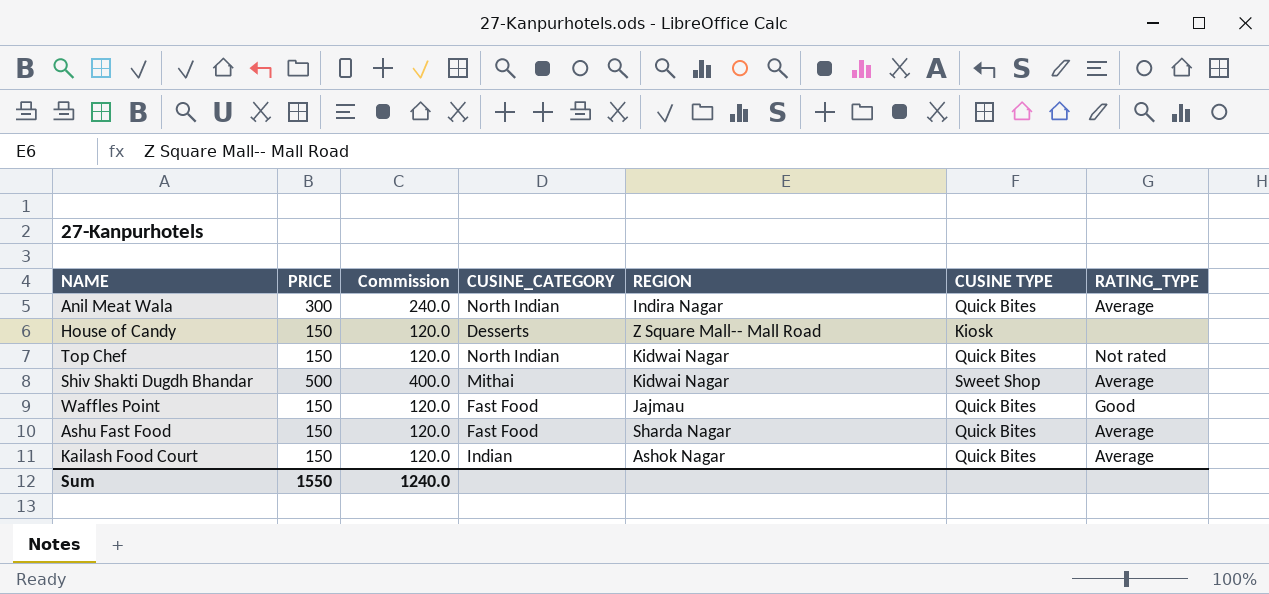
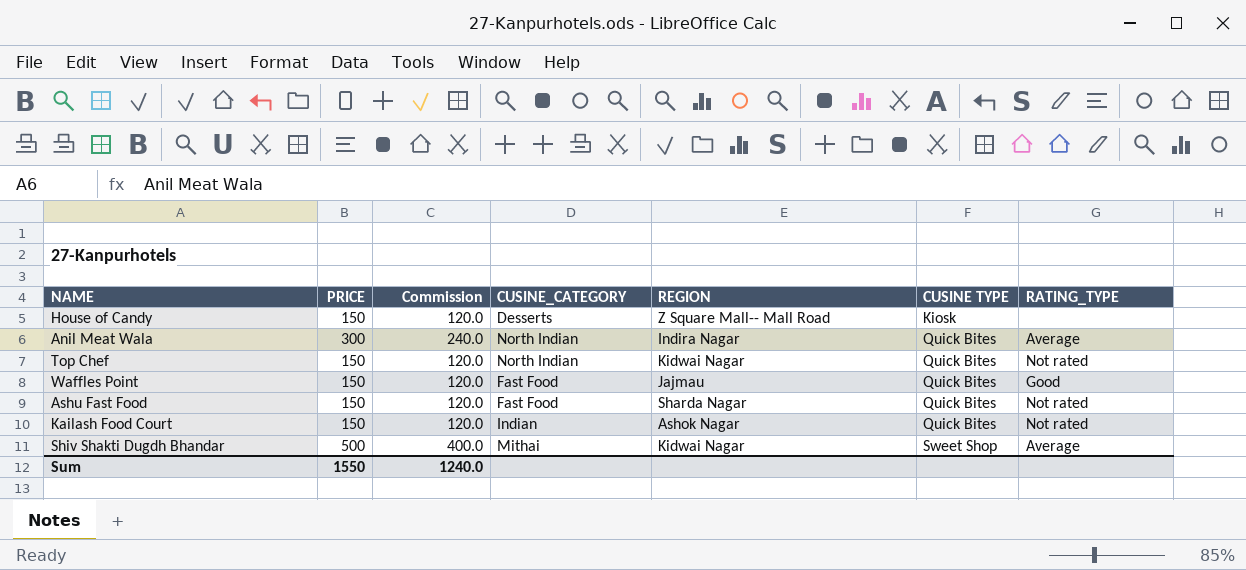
row order: none -> CUSINE TYPE ascending
Ashu Fast Food | RATING_TYPE: Average -> Not rated
Kailash Food Court | RATING_TYPE: Average -> Not rated

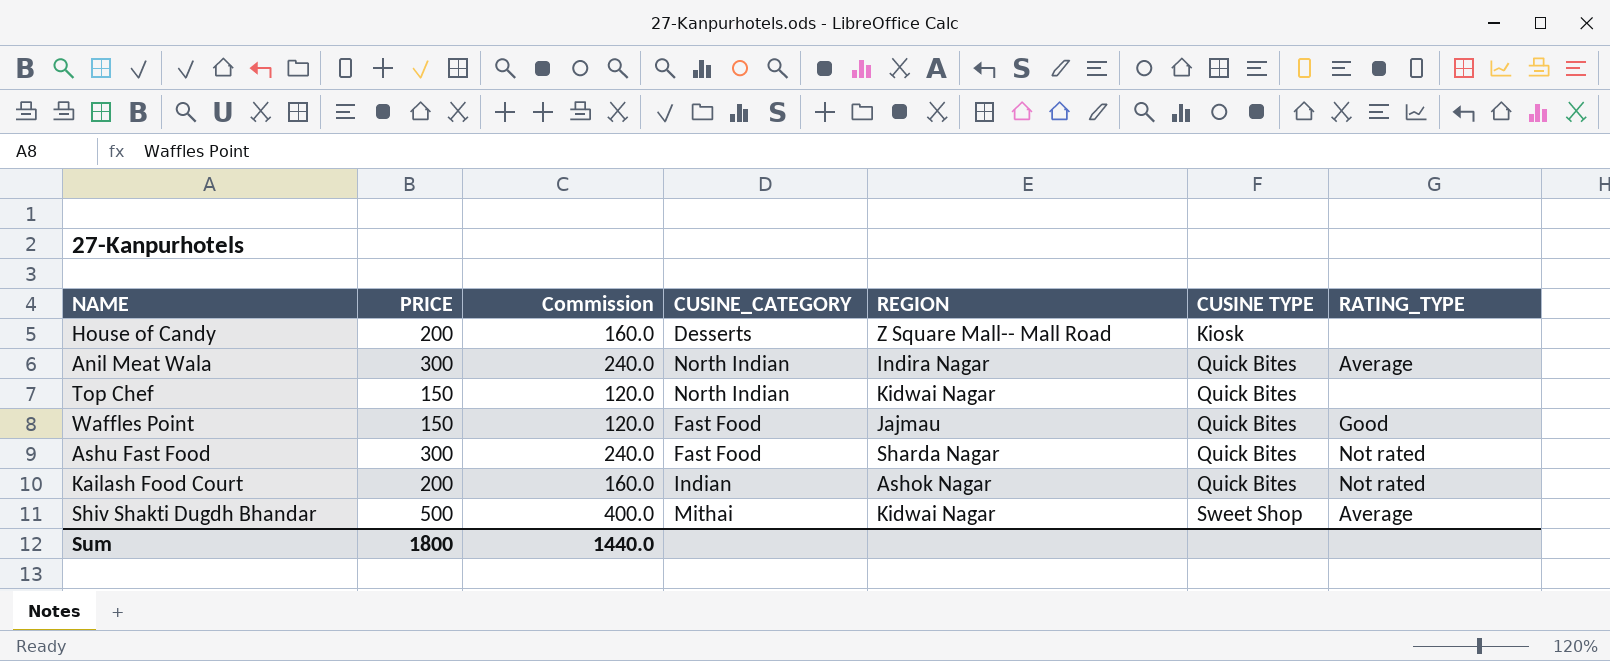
House of Candy | PRICE: 150 -> 200
House of Candy | Commission: 120.0 -> 160.0
Top Chef | RATING_TYPE: Not rated -> none
Ashu Fast Food | PRICE: 150 -> 300
Ashu Fast Food | Commission: 120.0 -> 240.0
Kailash Food Court | PRICE: 150 -> 200
Kailash Food Court | Commission: 120.0 -> 160.0
Sum | PRICE: 1550 -> 1800
Sum | Commission: 1240.0 -> 1440.0

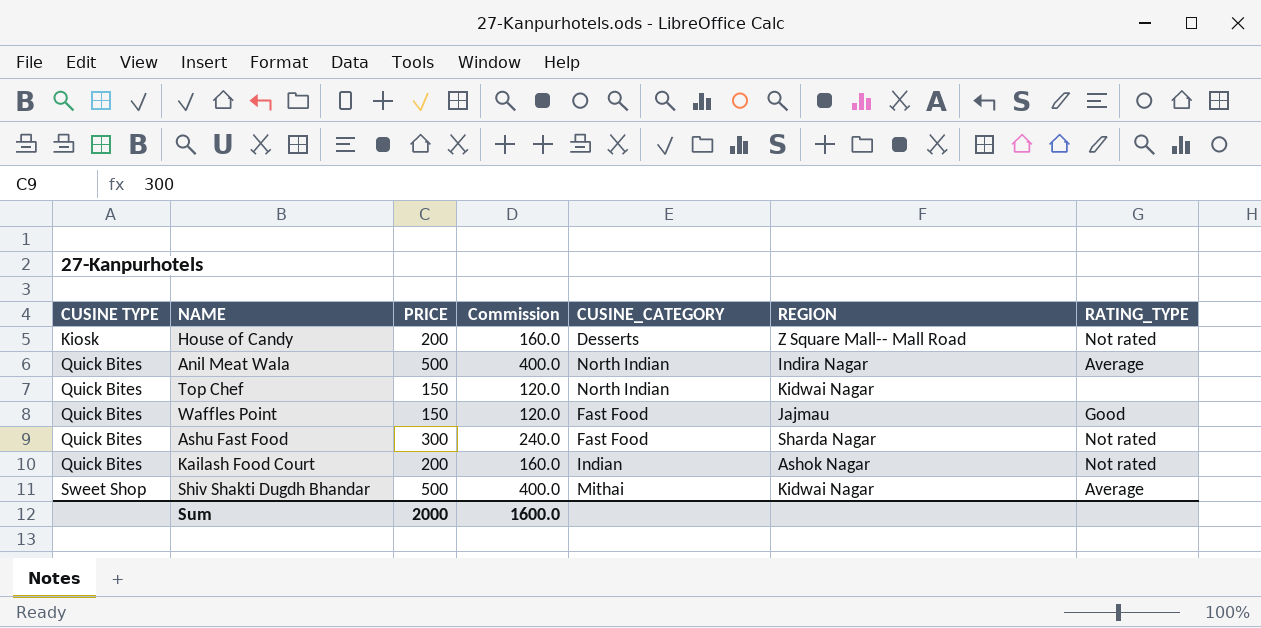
column CUSINE TYPE | position: 6 -> 1
House of Candy | RATING_TYPE: none -> Not rated
Anil Meat Wala | PRICE: 300 -> 500
Anil Meat Wala | Commission: 240.0 -> 400.0
Sum | PRICE: 1800 -> 2000
Sum | Commission: 1440.0 -> 1600.0

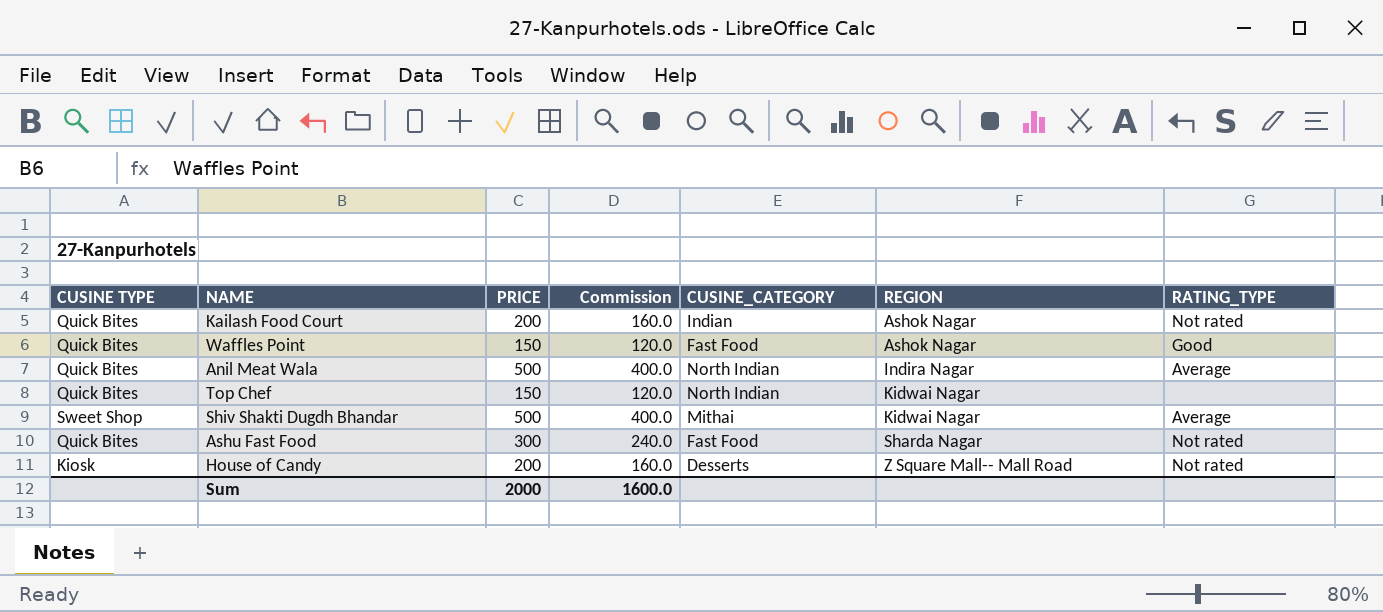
row order: CUSINE TYPE ascending -> REGION ascending
Waffles Point | REGION: Jajmau -> Ashok Nagar

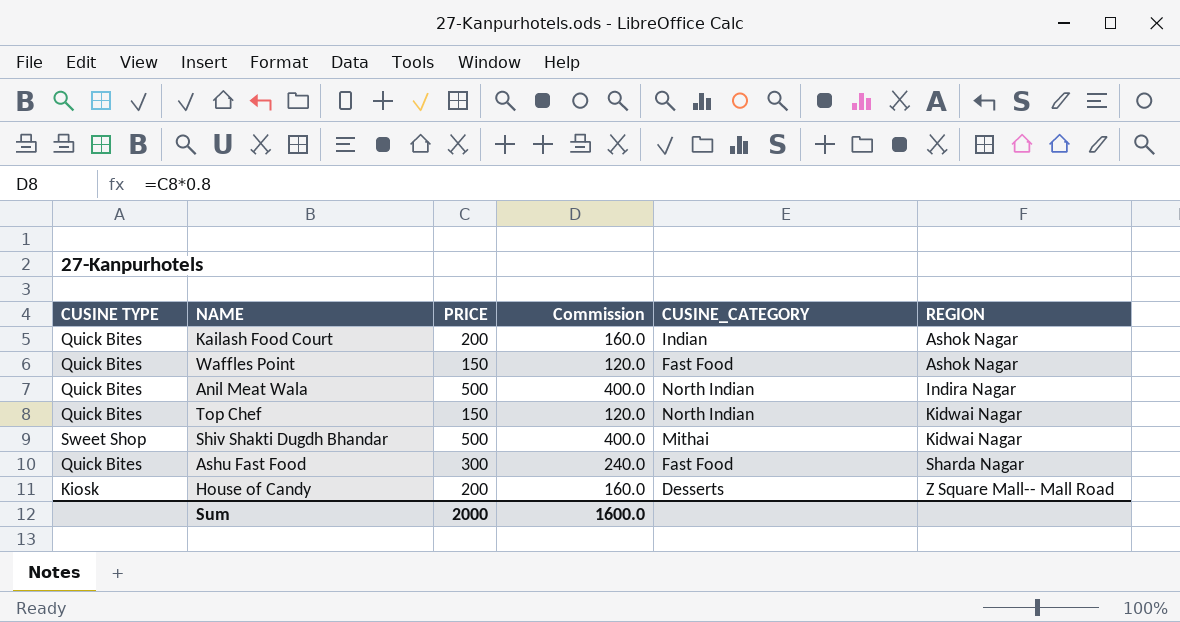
column RATING_TYPE | position: 7 -> none

